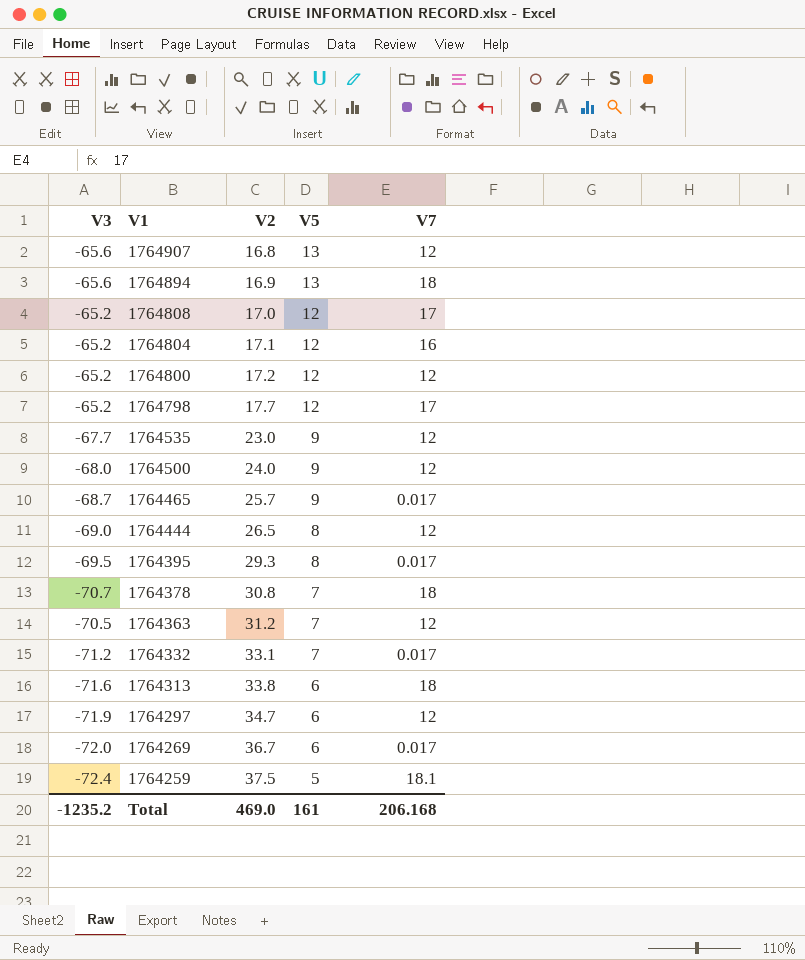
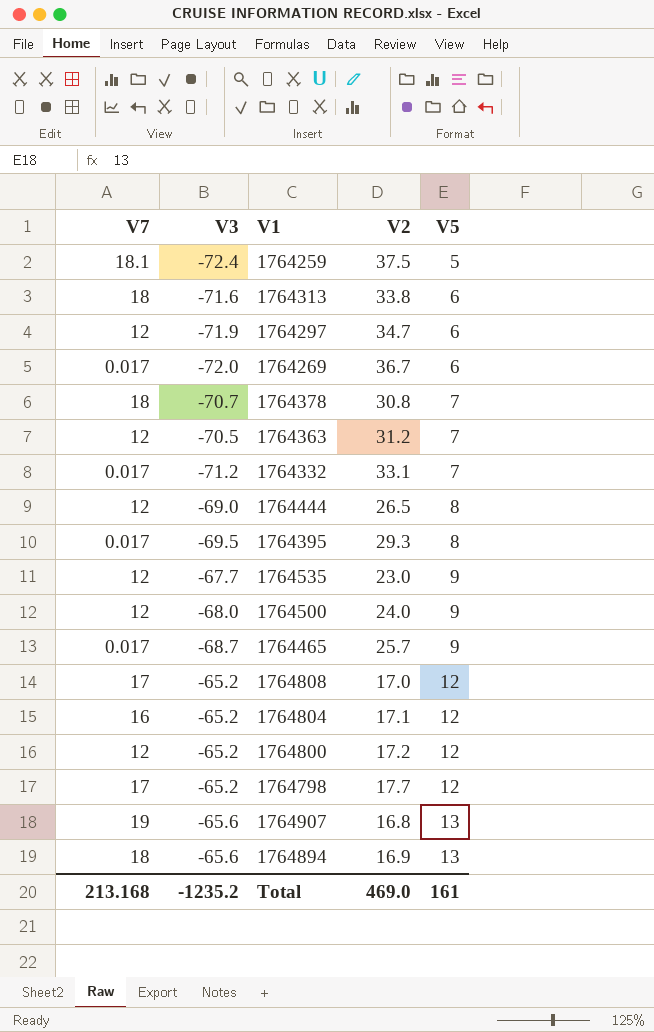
row order: V1 descending -> V5 ascending
column V7 | position: 5 -> 1
1764907 | V7: 12 -> 19
Total | V7: 206.168 -> 213.168

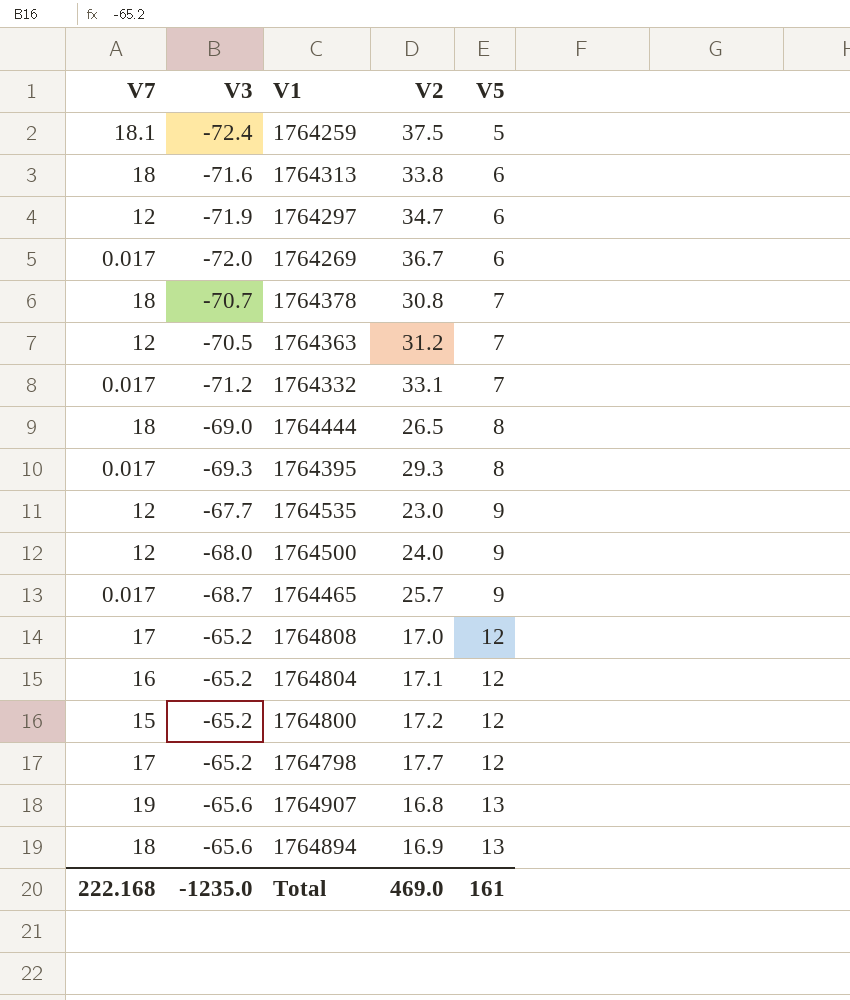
1764444 | V7: 12 -> 18
1764395 | V3: -69.5 -> -69.3
1764800 | V7: 12 -> 15
Total | V7: 213.168 -> 222.168
Total | V3: -1235.2 -> -1235.0

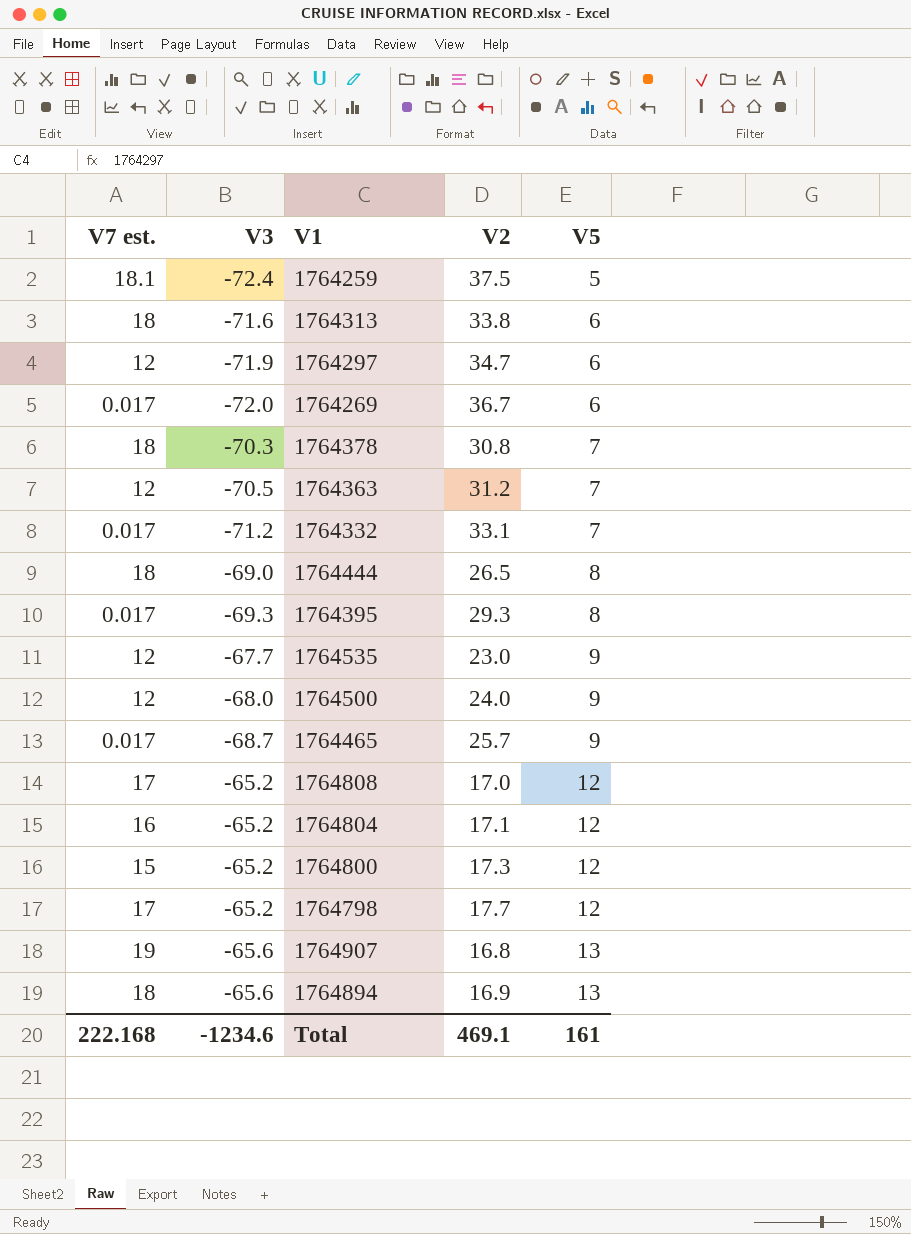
column name: V7 -> V7 est.
1764378 | V3: -70.7 -> -70.3
1764800 | V2: 17.2 -> 17.3
Total | V3: -1235.0 -> -1234.6
Total | V2: 469.0 -> 469.1

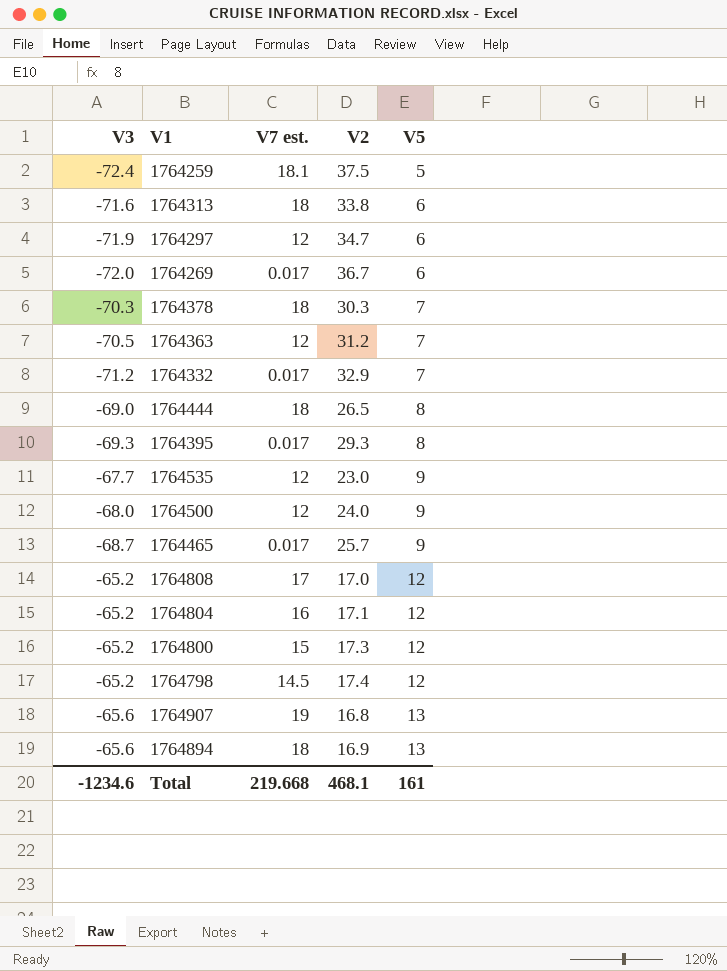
column V7 est. | position: 1 -> 3
1764378 | V2: 30.8 -> 30.3
1764332 | V2: 33.1 -> 32.9
1764798 | V7 est.: 17 -> 14.5
1764798 | V2: 17.7 -> 17.4
Total | V7 est.: 222.168 -> 219.668
Total | V2: 469.1 -> 468.1

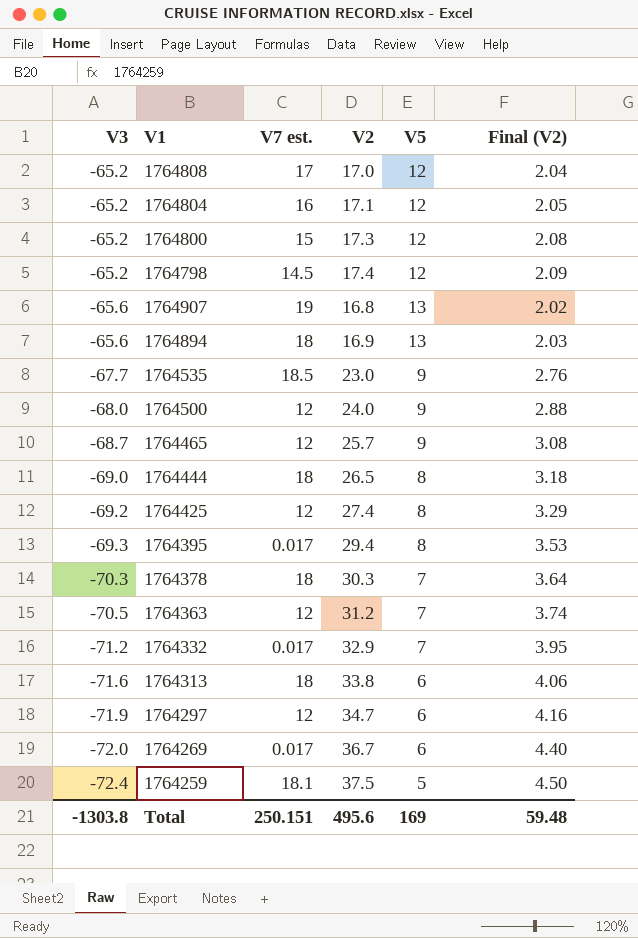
row order: V5 ascending -> V3 descending
column Final (V2) | formula: none -> [V2] * 0.12
1764535 | V7 est.: 12 -> 18.5
1764465 | V7 est.: 0.017 -> 12
row 1764425: none -> -69.2 | 12 | 27.4 | 8 | 3.29
1764395 | V2: 29.3 -> 29.4
Total | V3: -1234.6 -> -1303.8
Total | V7 est.: 219.668 -> 250.151
Total | V2: 468.1 -> 495.6
Total | V5: 161 -> 169

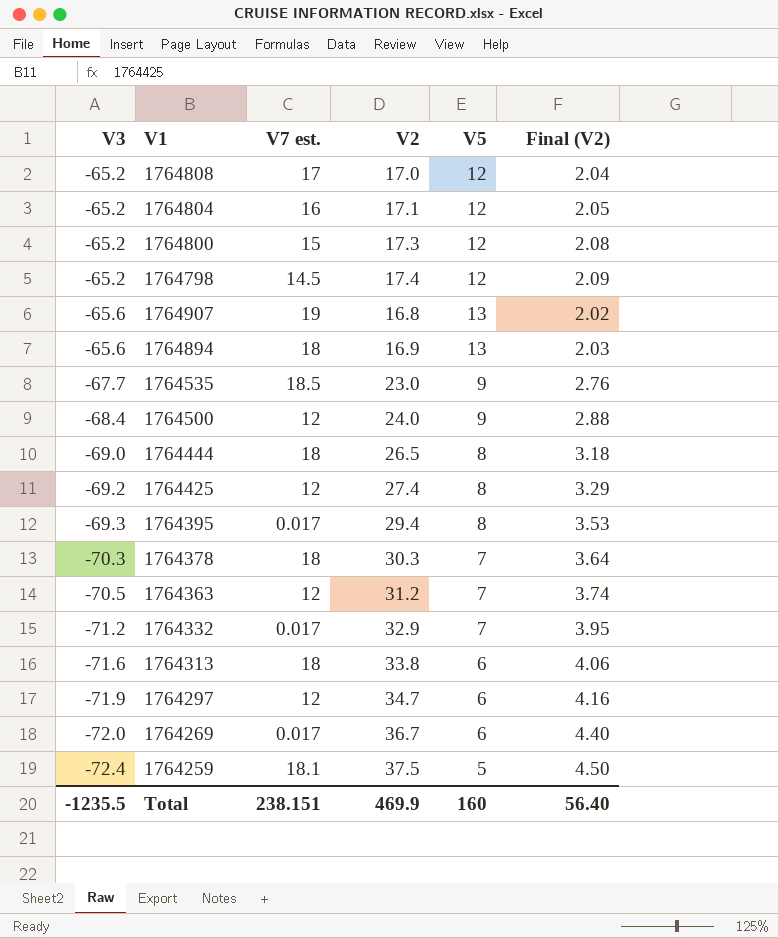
row 1764465: -68.7 | 12 | 25.7 | 9 | 3.08 -> none
1764500 | V3: -68.0 -> -68.4
Total | V3: -1303.8 -> -1235.5
Total | V7 est.: 250.151 -> 238.151
Total | V2: 495.6 -> 469.9
Total | V5: 169 -> 160
Total | Final (V2): 59.48 -> 56.40

